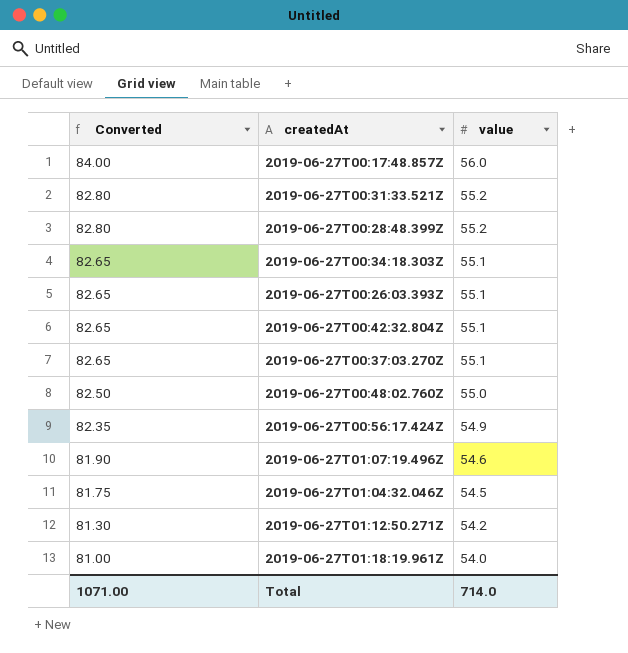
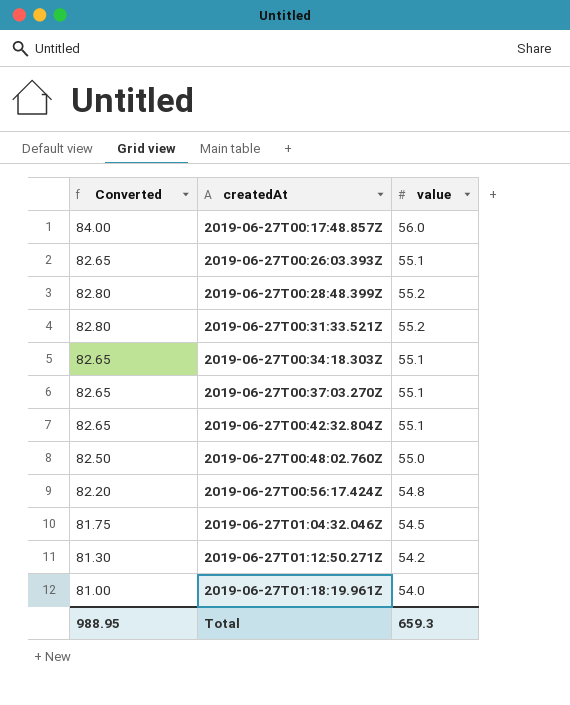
row order: Converted descending -> createdAt ascending
row 2019-06-27T01:07:19.496Z: 81.90 | 54.6 -> none
2019-06-27T00:56:17.424Z | Converted: 82.35 -> 82.20
2019-06-27T00:56:17.424Z | value: 54.9 -> 54.8
Total | Converted: 1071.00 -> 988.95
Total | value: 714.0 -> 659.3

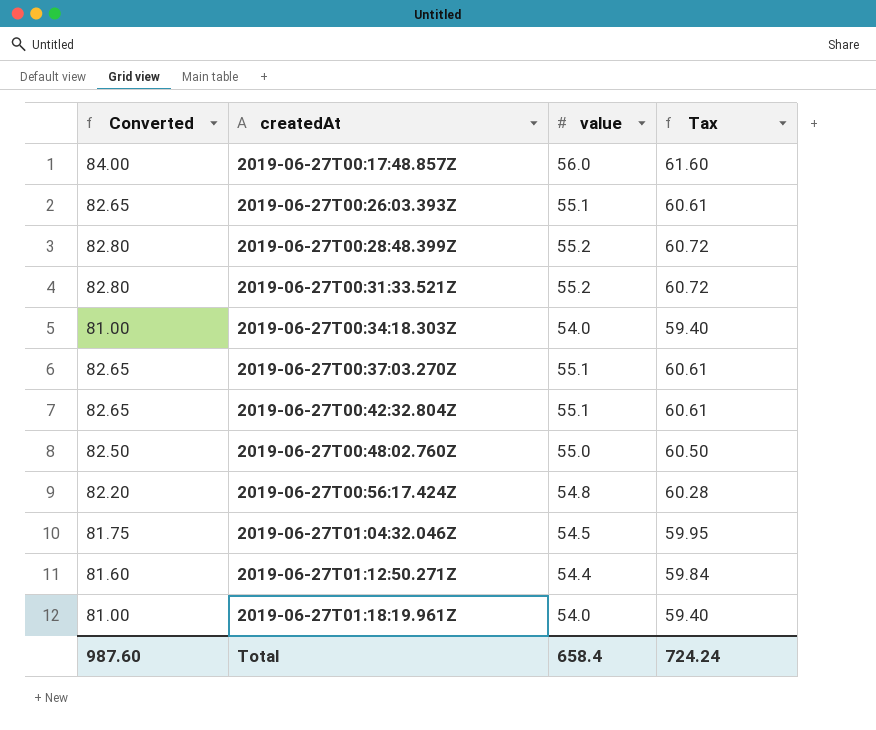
column Tax | formula: none -> [value] * 1.1
2019-06-27T00:34:18.303Z | Converted: 82.65 -> 81.00
2019-06-27T00:34:18.303Z | value: 55.1 -> 54.0
2019-06-27T01:12:50.271Z | Converted: 81.30 -> 81.60
2019-06-27T01:12:50.271Z | value: 54.2 -> 54.4
Total | Converted: 988.95 -> 987.60
Total | value: 659.3 -> 658.4

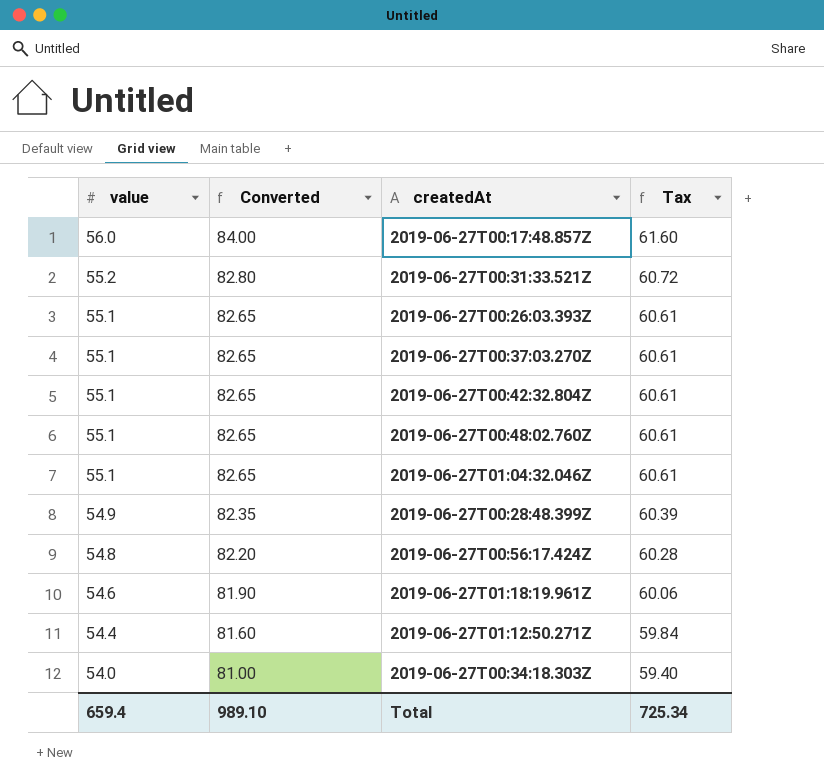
row order: createdAt ascending -> value descending
column value | position: 3 -> 1
2019-06-27T00:48:02.760Z | value: 55.0 -> 55.1
2019-06-27T00:48:02.760Z | Converted: 82.50 -> 82.65
2019-06-27T00:48:02.760Z | Tax: 60.50 -> 60.61
2019-06-27T01:04:32.046Z | value: 54.5 -> 55.1
2019-06-27T01:04:32.046Z | Converted: 81.75 -> 82.65
2019-06-27T01:04:32.046Z | Tax: 59.95 -> 60.61
2019-06-27T00:28:48.399Z | value: 55.2 -> 54.9
2019-06-27T00:28:48.399Z | Converted: 82.80 -> 82.35
2019-06-27T00:28:48.399Z | Tax: 60.72 -> 60.39
2019-06-27T01:18:19.961Z | value: 54.0 -> 54.6
2019-06-27T01:18:19.961Z | Converted: 81.00 -> 81.90
2019-06-27T01:18:19.961Z | Tax: 59.40 -> 60.06
Total | value: 658.4 -> 659.4
Total | Converted: 987.60 -> 989.10
Total | Tax: 724.24 -> 725.34

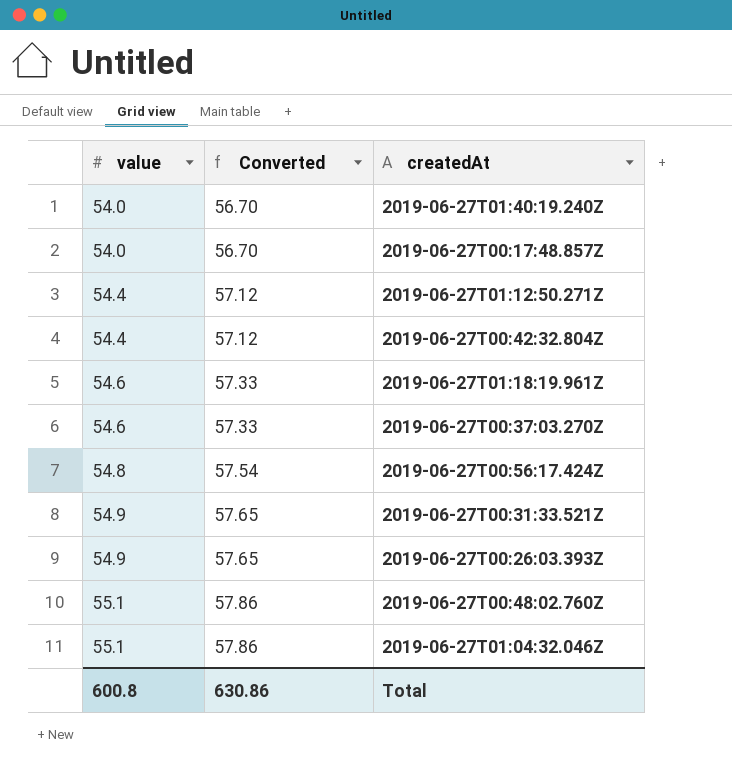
row order: value descending -> value ascending
column Tax | formula: [value] * 1.1 -> none
column Converted | formula: [value] * 1.5 -> [value] * 1.05
row 2019-06-27T00:28:48.399Z: 54.9 | 82.35 | 60.39 -> none
row 2019-06-27T00:34:18.303Z: 54.0 | 81.00 | 59.40 -> none
row 2019-06-27T01:40:19.240Z: none -> 54.0 | 56.70
2019-06-27T00:17:48.857Z | value: 56.0 -> 54.0
2019-06-27T00:42:32.804Z | value: 55.1 -> 54.4
2019-06-27T00:37:03.270Z | value: 55.1 -> 54.6
2019-06-27T00:31:33.521Z | value: 55.2 -> 54.9
2019-06-27T00:26:03.393Z | value: 55.1 -> 54.9
Total | value: 659.4 -> 600.8
Total | Converted: 989.10 -> 630.86

